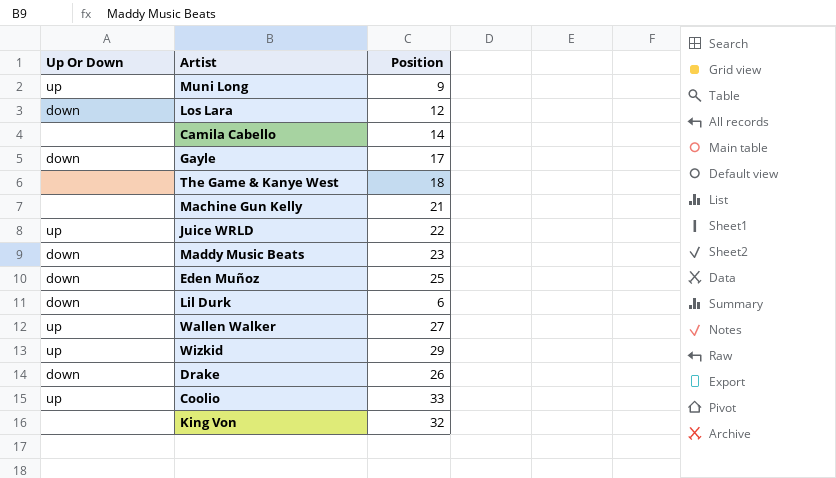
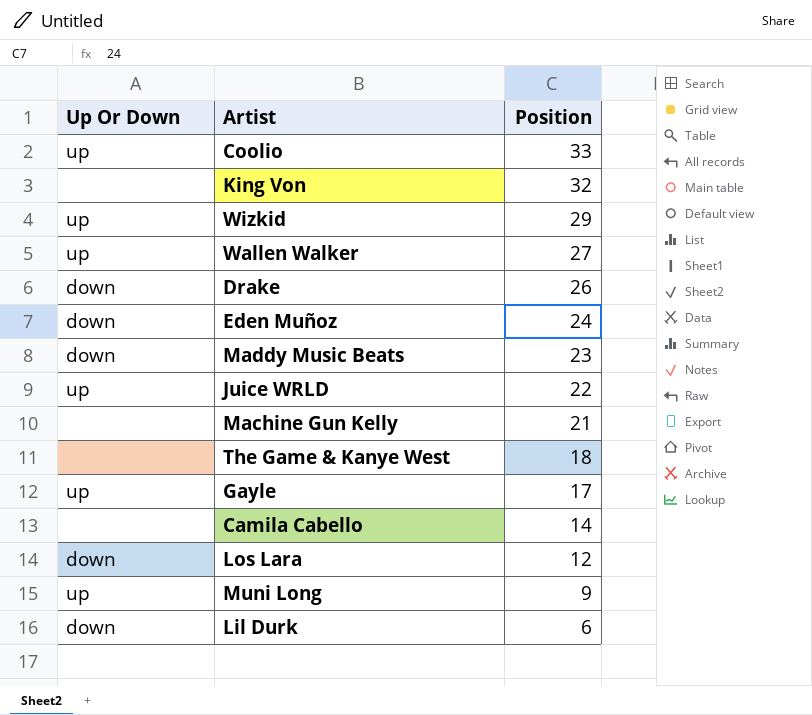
row order: none -> Position descending
Eden Muñoz | Position: 25 -> 24
Gayle | Up Or Down: down -> up

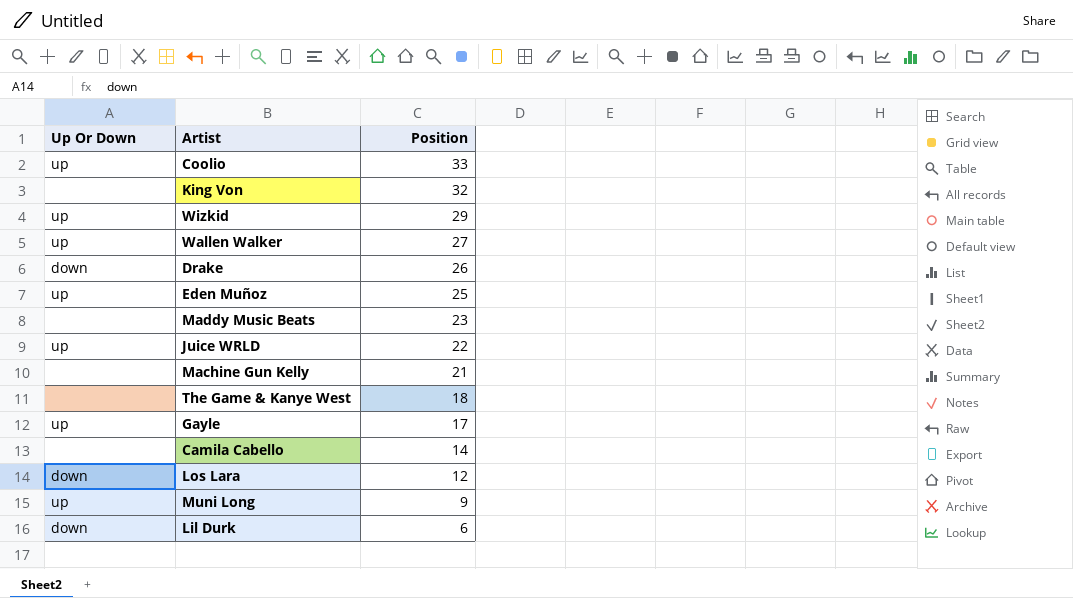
Eden Muñoz | Up Or Down: down -> up
Eden Muñoz | Position: 24 -> 25
Maddy Music Beats | Up Or Down: down -> none

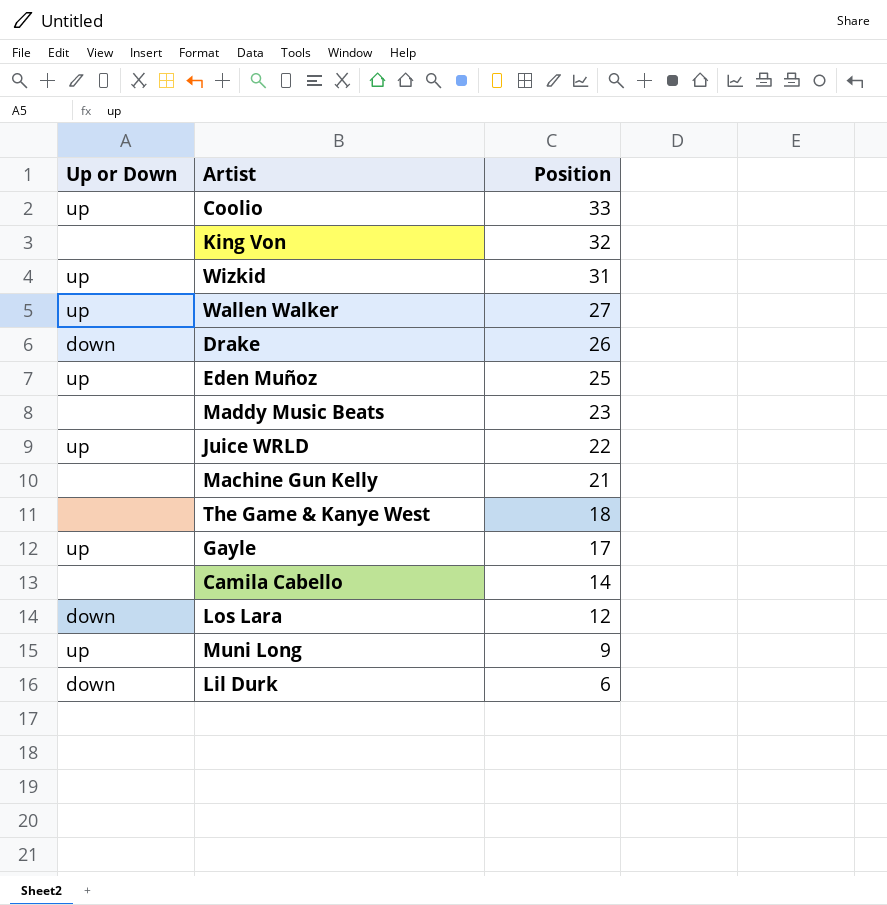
column name: Up Or Down -> Up or Down
Wizkid | Position: 29 -> 31

